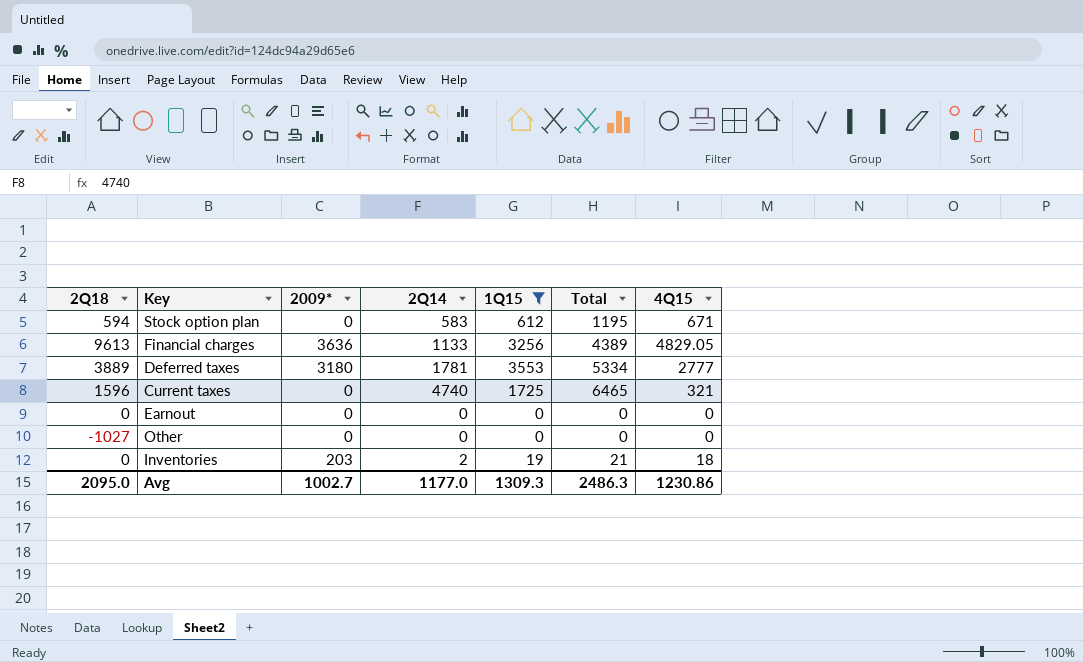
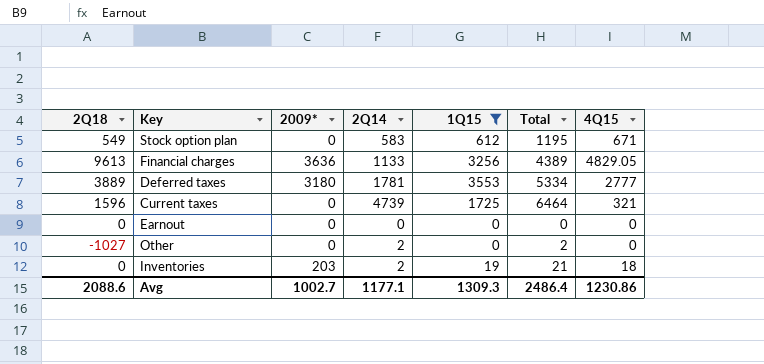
Stock option plan | 2Q18: 594 -> 549
Current taxes | 2Q14: 4740 -> 4739
Current taxes | Total: 6465 -> 6464
Other | 2Q14: 0 -> 2
Other | Total: 0 -> 2
Avg | 2Q18: 2095.0 -> 2088.6
Avg | 2Q14: 1177.0 -> 1177.1
Avg | Total: 2486.3 -> 2486.4

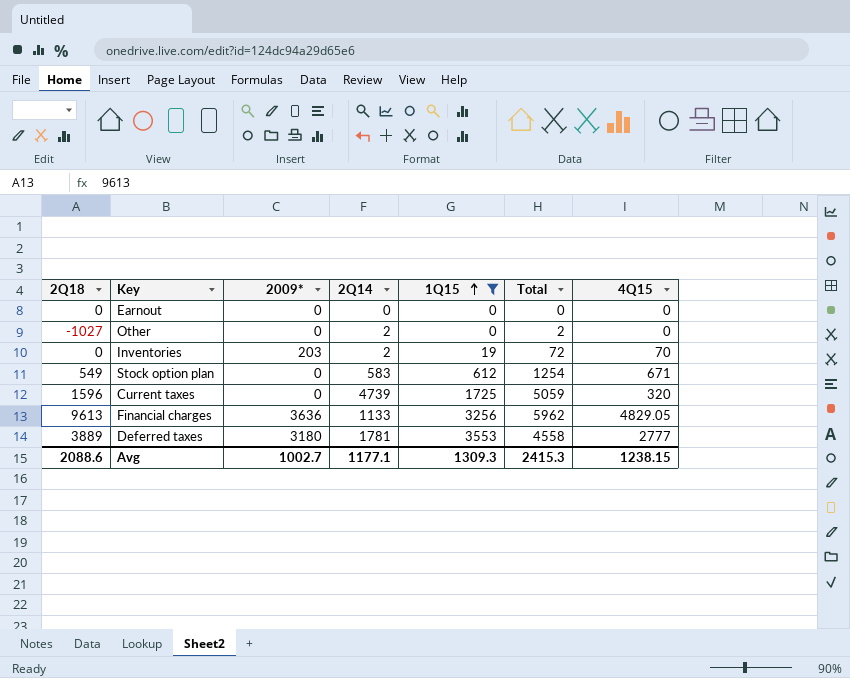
row order: none -> 1Q15 ascending
column Total | formula: [2Q14] + [1Q15] -> [2Q14] + [4Q15]
Inventories | 4Q15: 18 -> 70
Current taxes | 4Q15: 321 -> 320
Avg | Total: 2486.4 -> 2415.3
Avg | 4Q15: 1230.86 -> 1238.15

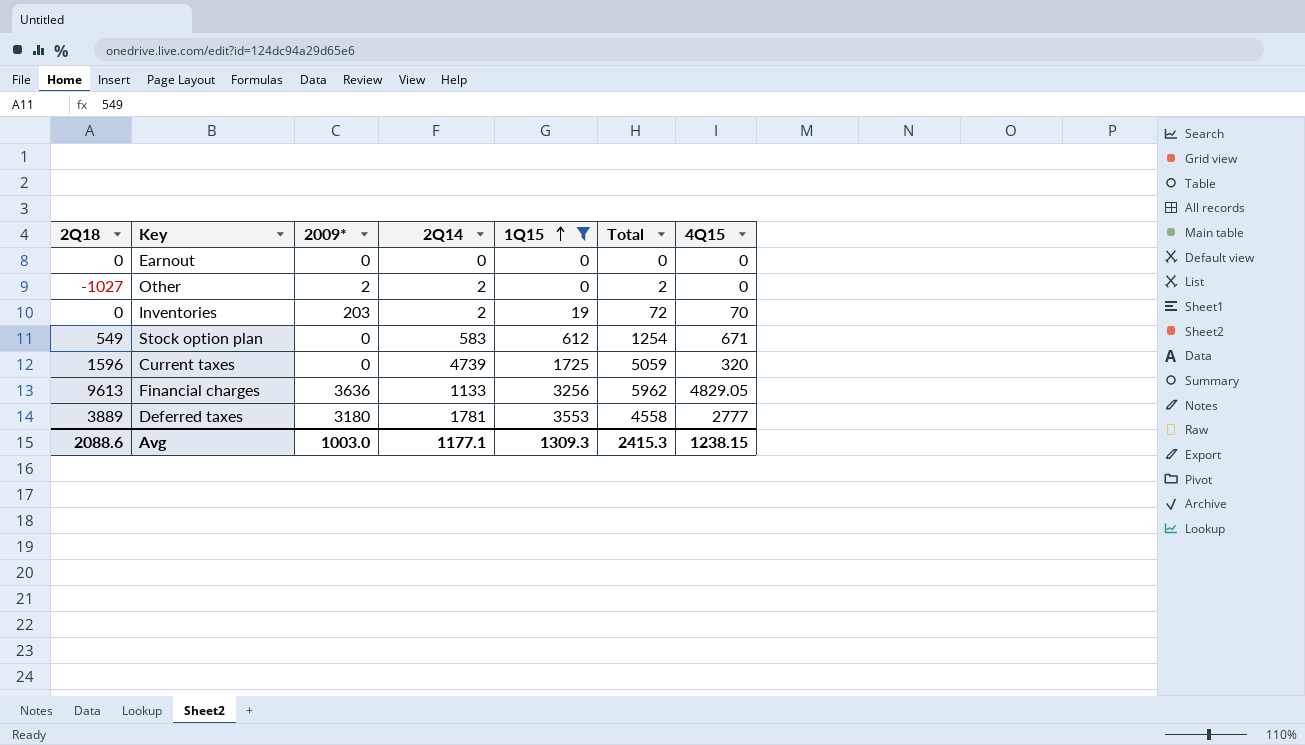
Other | 2009*: 0 -> 2
Avg | 2009*: 1002.7 -> 1003.0

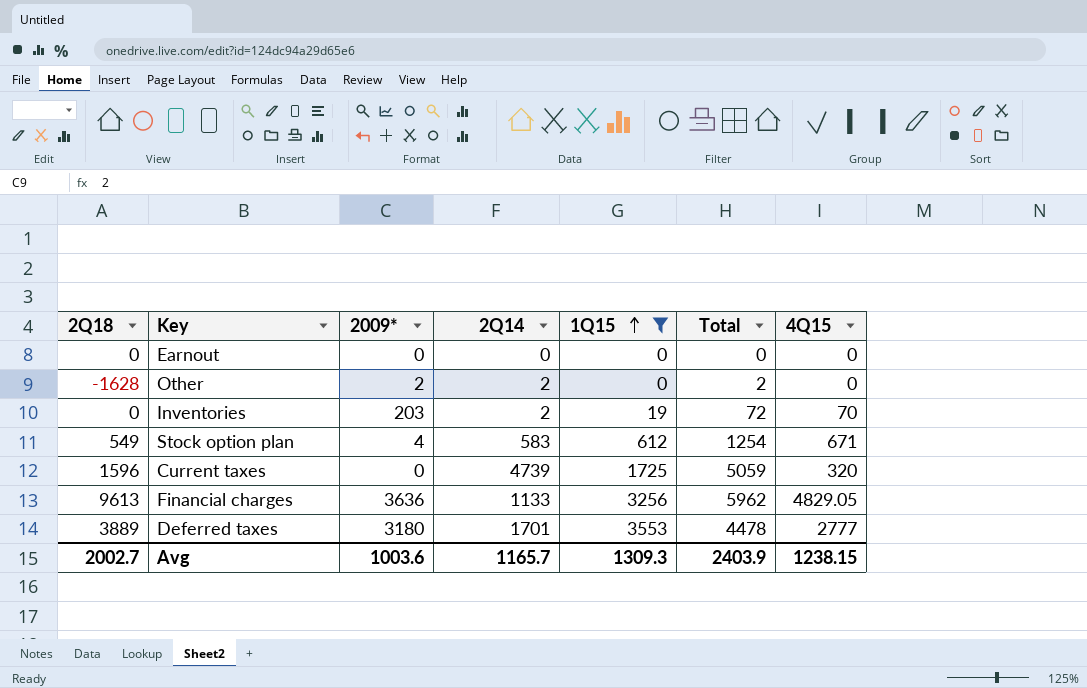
Other | 2Q18: -1027 -> -1628
Stock option plan | 2009*: 0 -> 4
Deferred taxes | 2Q14: 1781 -> 1701
Deferred taxes | Total: 4558 -> 4478
Avg | 2Q18: 2088.6 -> 2002.7
Avg | 2009*: 1003.0 -> 1003.6
Avg | 2Q14: 1177.1 -> 1165.7
Avg | Total: 2415.3 -> 2403.9

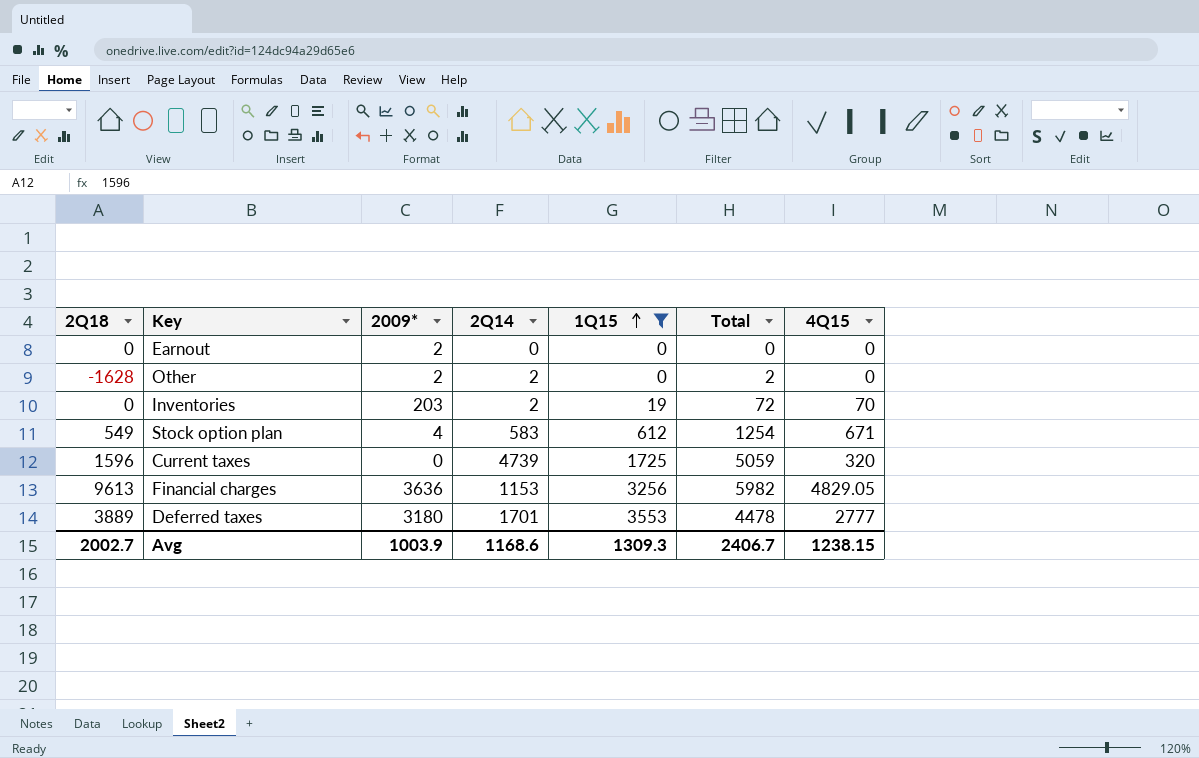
Earnout | 2009*: 0 -> 2
Financial charges | 2Q14: 1133 -> 1153
Financial charges | Total: 5962 -> 5982
Avg | 2009*: 1003.6 -> 1003.9
Avg | 2Q14: 1165.7 -> 1168.6
Avg | Total: 2403.9 -> 2406.7

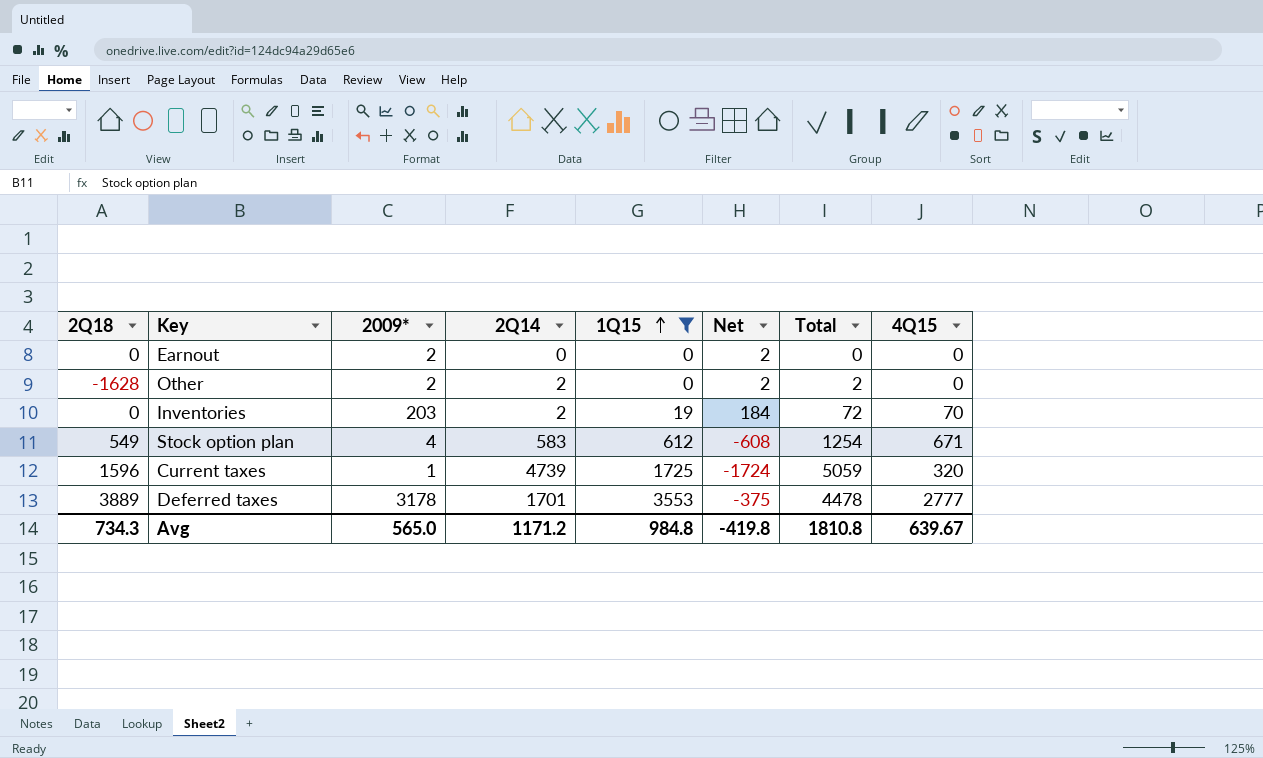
column Net | formula: none -> [2009*] - [1Q15]
row Financial charges: 9613 | 3636 | 1153 | 3256 | 5982 | 4829.05 -> none
Current taxes | 2009*: 0 -> 1
Deferred taxes | 2009*: 3180 -> 3178
Avg | 2Q18: 2002.7 -> 734.3
Avg | 2009*: 1003.9 -> 565.0
Avg | 2Q14: 1168.6 -> 1171.2
Avg | 1Q15: 1309.3 -> 984.8
Avg | Total: 2406.7 -> 1810.8
Avg | 4Q15: 1238.15 -> 639.67

